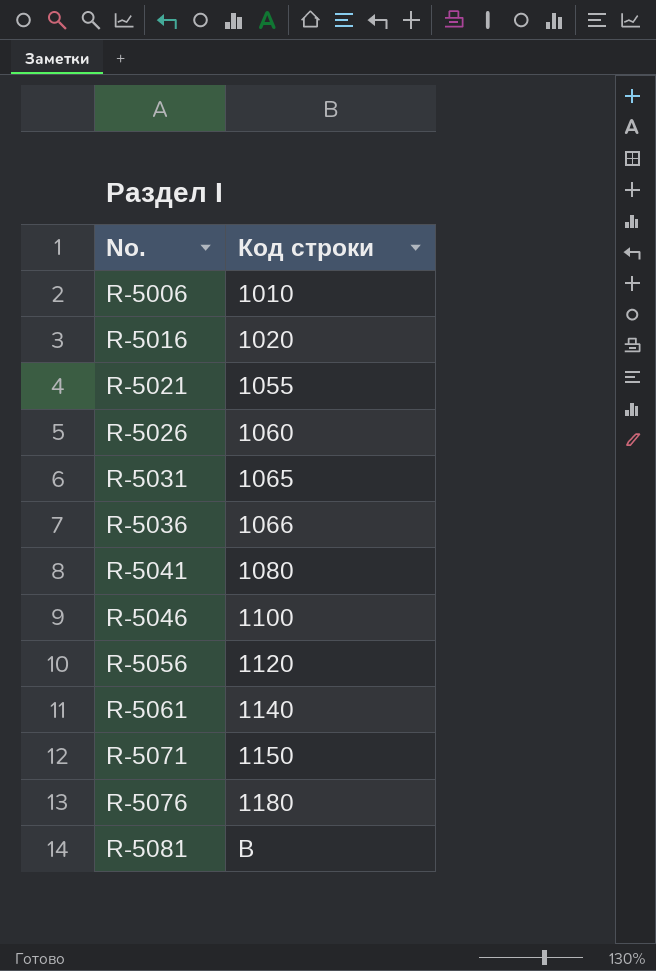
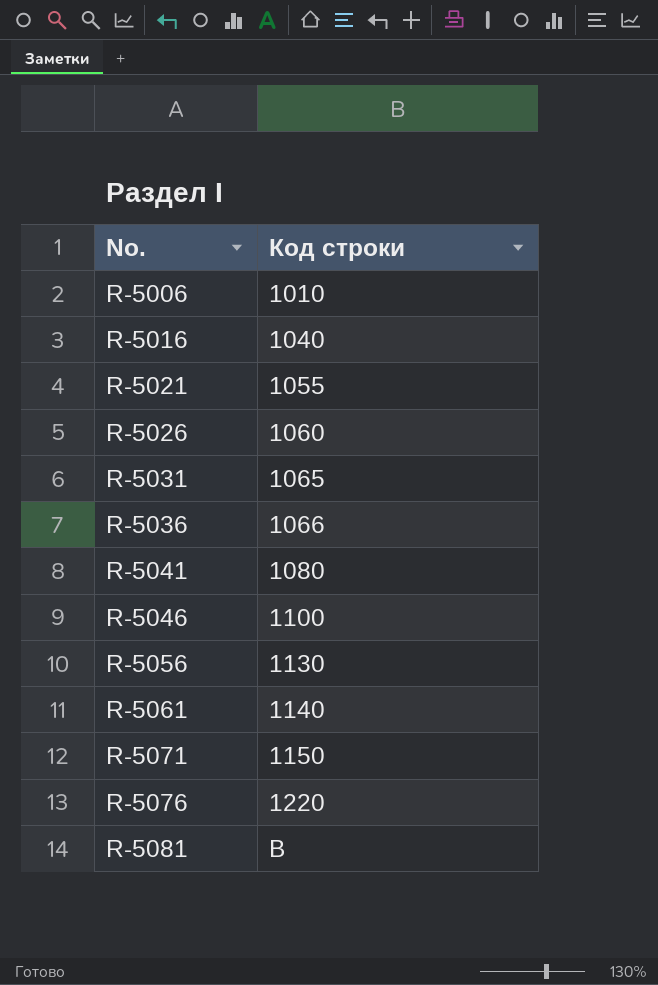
R-5016 | Код строки: 1020 -> 1040
R-5056 | Код строки: 1120 -> 1130
R-5076 | Код строки: 1180 -> 1220

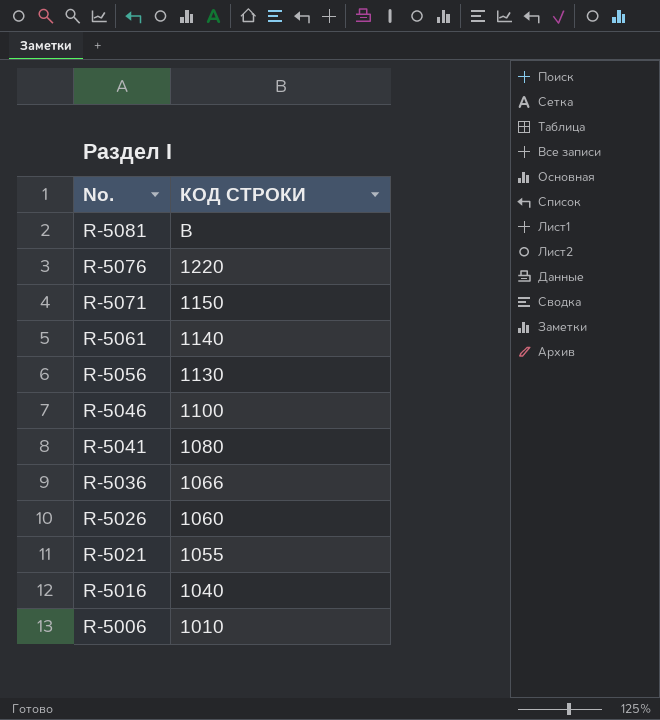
row order: No. ascending -> No. descending
column name: Код строки -> КОД СТРОКИ
row R-5031: 1065 -> none

